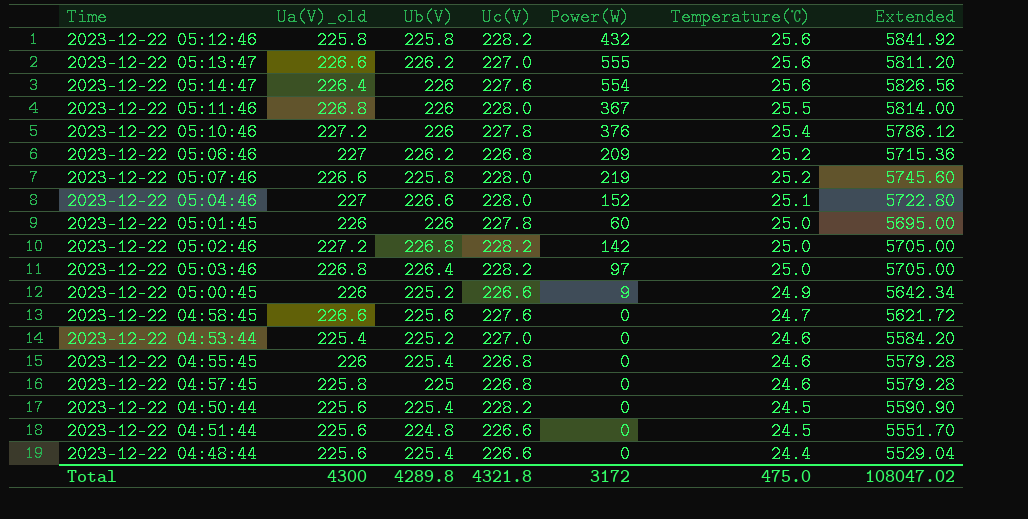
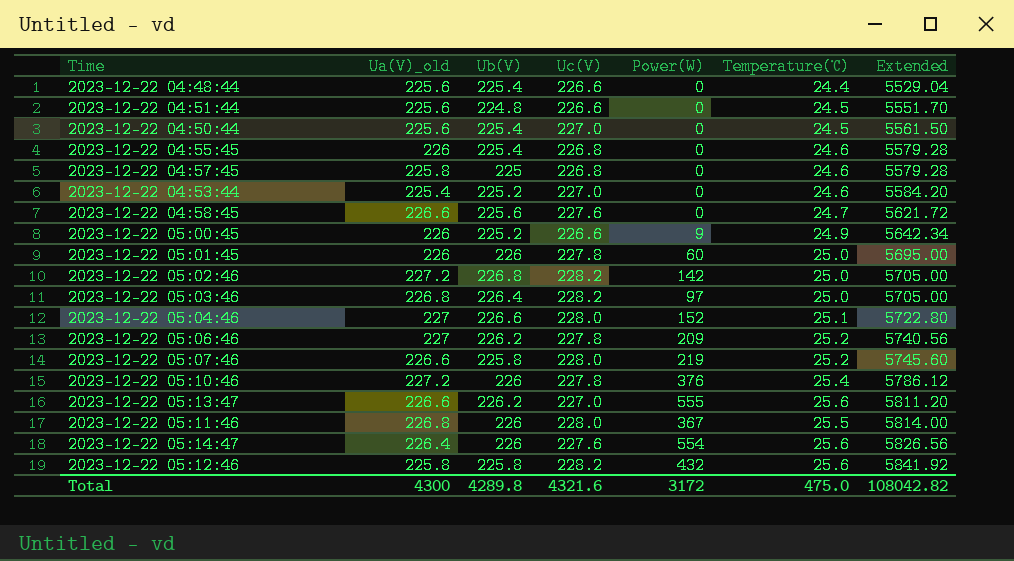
row order: Temperature(℃) descending -> Extended ascending
2023-12-22 04:50:44 | Uc(V): 228.2 -> 227.0
2023-12-22 04:50:44 | Extended: 5590.90 -> 5561.50
2023-12-22 05:06:46 | Uc(V): 226.8 -> 227.8
2023-12-22 05:06:46 | Extended: 5715.36 -> 5740.56
Total | Uc(V): 4321.8 -> 4321.6
Total | Extended: 108047.02 -> 108042.82

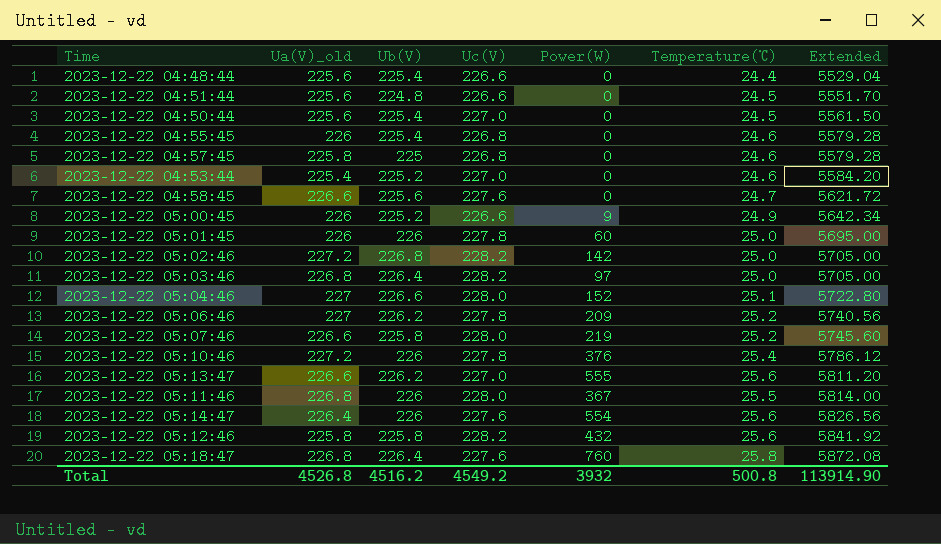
row 2023-12-22 05:18:47: none -> 226.8 | 226.4 | 227.6 | 760 | 25.8 | 5872.08
Total | Ua(V)_old: 4300 -> 4526.8
Total | Ub(V): 4289.8 -> 4516.2
Total | Uc(V): 4321.6 -> 4549.2
Total | Power(W): 3172 -> 3932
Total | Temperature(℃): 475.0 -> 500.8
Total | Extended: 108042.82 -> 113914.90

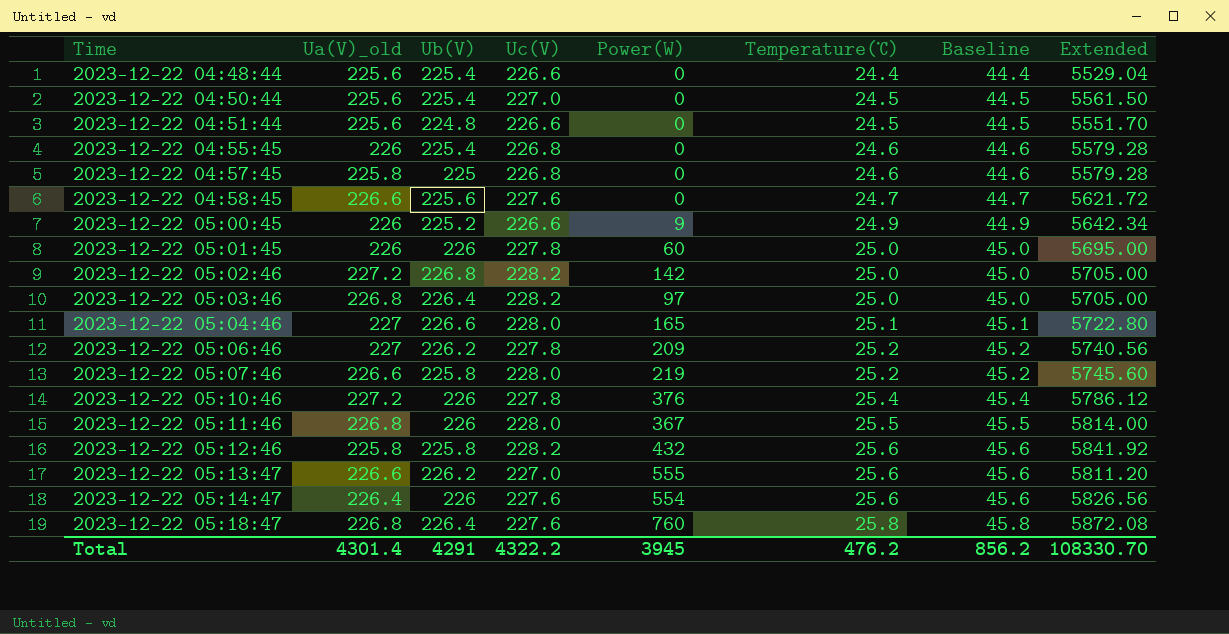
row order: Extended ascending -> Time ascending
column Baseline | formula: none -> [Temperature(℃)] + 20
row 2023-12-22 04:53:44: 225.4 | 225.2 | 227.0 | 0 | 24.6 | 5584.20 -> none
2023-12-22 05:04:46 | Power(W): 152 -> 165
Total | Ua(V)_old: 4526.8 -> 4301.4
Total | Ub(V): 4516.2 -> 4291
Total | Uc(V): 4549.2 -> 4322.2
Total | Power(W): 3932 -> 3945
Total | Temperature(℃): 500.8 -> 476.2
Total | Extended: 113914.90 -> 108330.70

